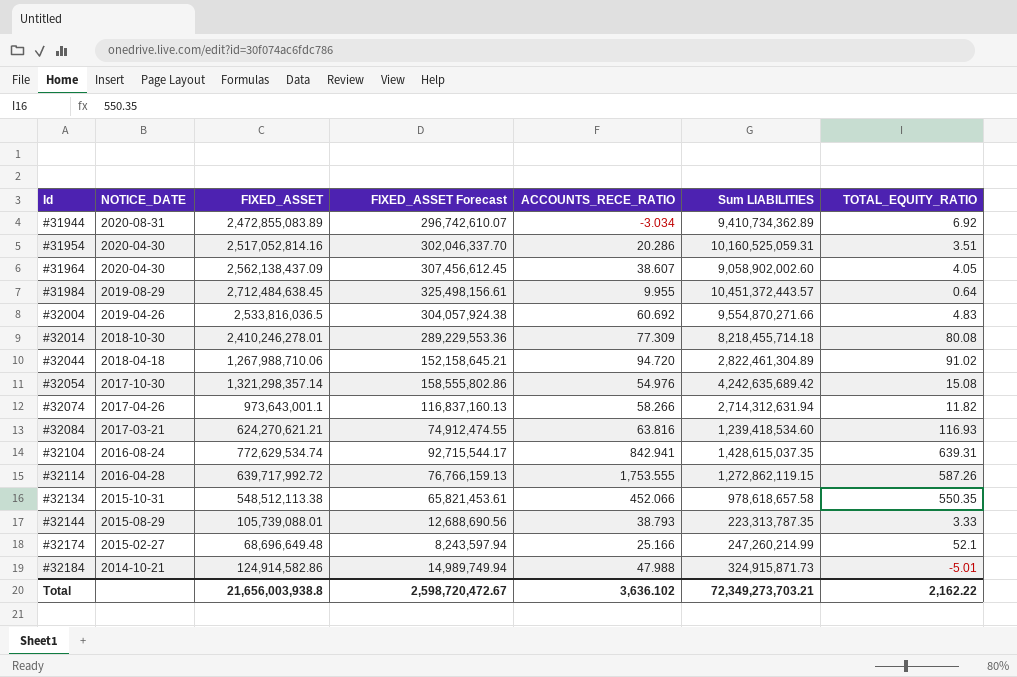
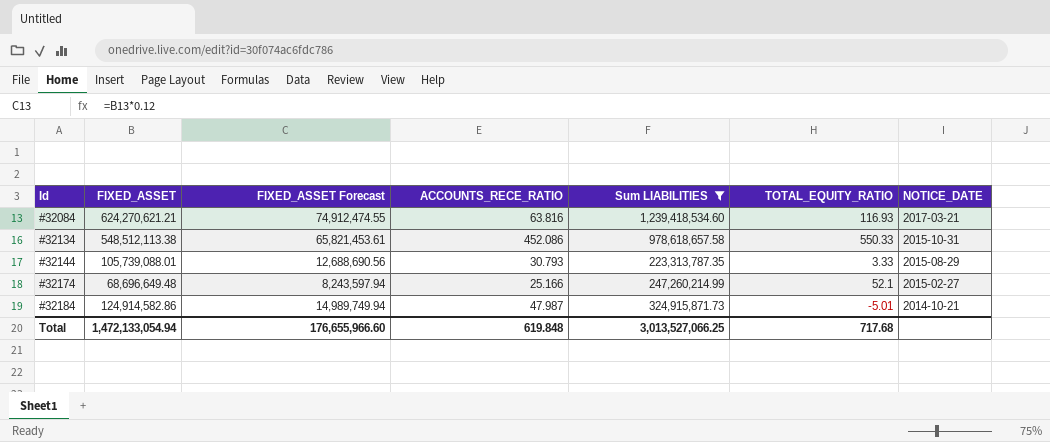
filter: none -> Sum LIABILITIES <= 1,239,418,534.60
column NOTICE_DATE | position: 2 -> 7
#32134 | ACCOUNTS_RECE_RATIO: 452.066 -> 452.086
#32134 | TOTAL_EQUITY_RATIO: 550.35 -> 550.33
#32144 | ACCOUNTS_RECE_RATIO: 38.793 -> 30.793
#32184 | ACCOUNTS_RECE_RATIO: 47.988 -> 47.987
Total | FIXED_ASSET: 21,656,003,938.8 -> 1,472,133,054.94
Total | FIXED_ASSET Forecast: 2,598,720,472.67 -> 176,655,966.60
Total | ACCOUNTS_RECE_RATIO: 3,636.102 -> 619.848
Total | Sum LIABILITIES: 72,349,273,703.21 -> 3,013,527,066.25
Total | TOTAL_EQUITY_RATIO: 2,162.22 -> 717.68

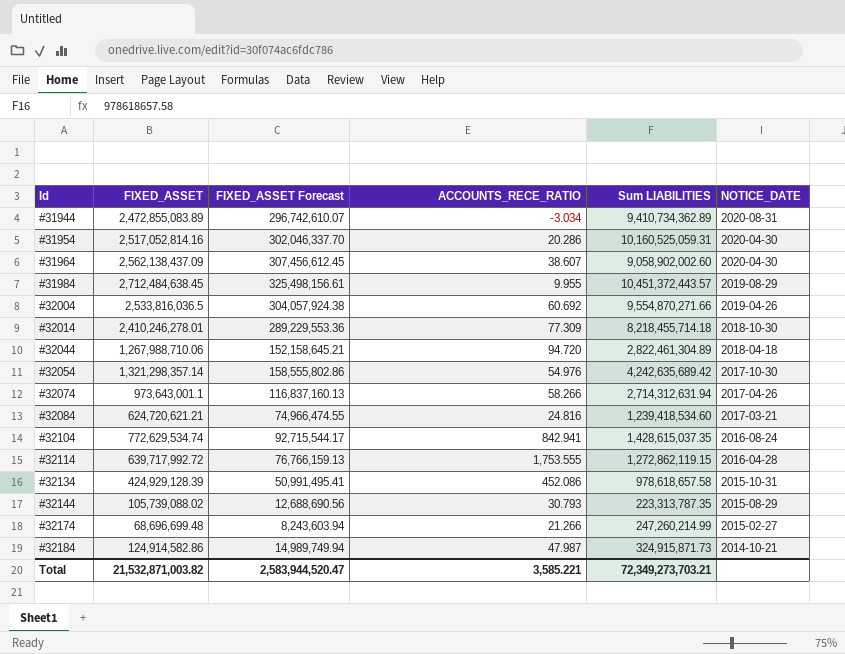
filter: Sum LIABILITIES <= 1,239,418,534.60 -> none
column TOTAL_EQUITY_RATIO | position: 6 -> none
#32084 | FIXED_ASSET: 624,270,621.21 -> 624,720,621.21
#32084 | FIXED_ASSET Forecast: 74,912,474.55 -> 74,966,474.55
#32084 | ACCOUNTS_RECE_RATIO: 63.816 -> 24.816
#32134 | FIXED_ASSET: 548,512,113.38 -> 424,929,128.39
#32134 | FIXED_ASSET Forecast: 65,821,453.61 -> 50,991,495.41
#32144 | FIXED_ASSET: 105,739,088.01 -> 105,739,088.02
#32174 | FIXED_ASSET: 68,696,649.48 -> 68,696,699.48
#32174 | FIXED_ASSET Forecast: 8,243,597.94 -> 8,243,603.94
#32174 | ACCOUNTS_RECE_RATIO: 25.166 -> 21.266
Total | FIXED_ASSET: 1,472,133,054.94 -> 21,532,871,003.82
Total | FIXED_ASSET Forecast: 176,655,966.60 -> 2,583,944,520.47
Total | ACCOUNTS_RECE_RATIO: 619.848 -> 3,585.221
Total | Sum LIABILITIES: 3,013,527,066.25 -> 72,349,273,703.21

